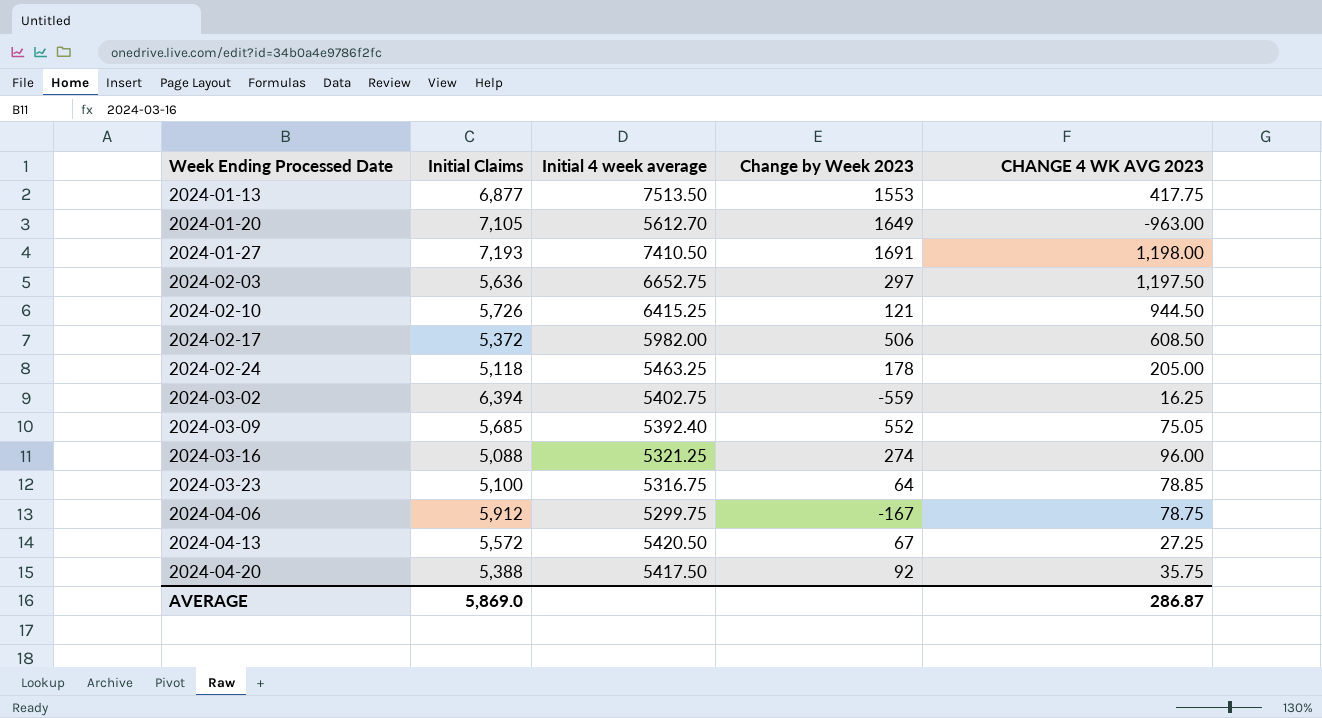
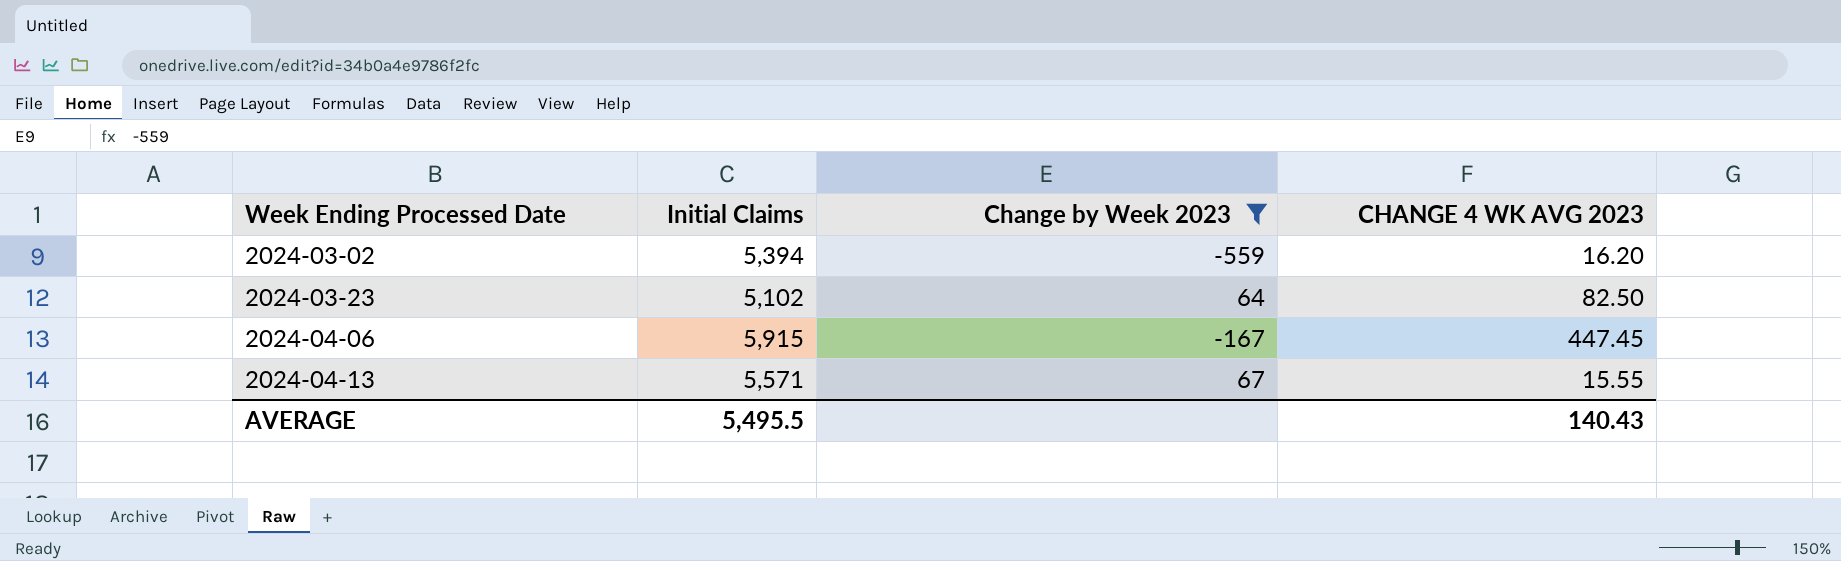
filter: none -> Change by Week 2023 <= 67
column Initial 4 week average | position: 3 -> none
2024-03-02 | Initial Claims: 6,394 -> 5,394
2024-03-02 | CHANGE 4 WK AVG 2023: 16.25 -> 16.20
2024-03-23 | Initial Claims: 5,100 -> 5,102
2024-03-23 | CHANGE 4 WK AVG 2023: 78.85 -> 82.50
2024-04-06 | Initial Claims: 5,912 -> 5,915
2024-04-06 | CHANGE 4 WK AVG 2023: 78.75 -> 447.45
2024-04-13 | Initial Claims: 5,572 -> 5,571
2024-04-13 | CHANGE 4 WK AVG 2023: 27.25 -> 15.55
AVERAGE | Initial Claims: 5,869.0 -> 5,495.5
AVERAGE | CHANGE 4 WK AVG 2023: 286.87 -> 140.43

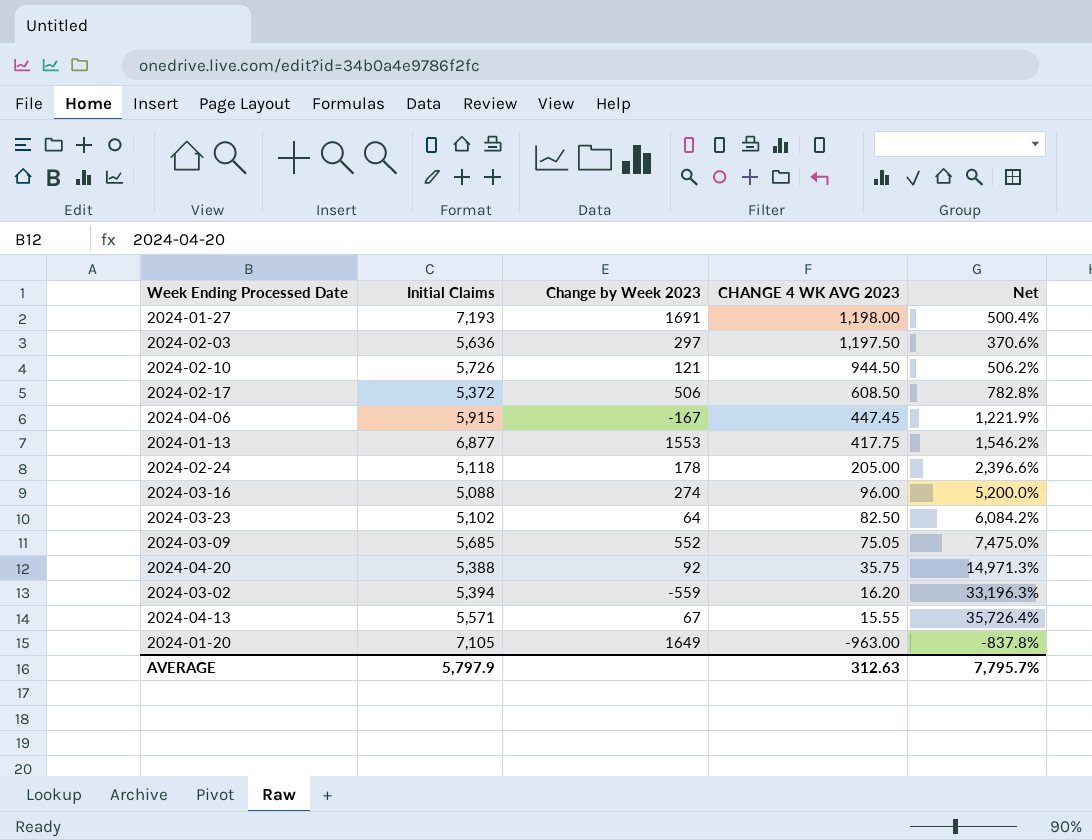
filter: Change by Week 2023 <= 67 -> none
row order: Week Ending Processed Date ascending -> CHANGE 4 WK AVG 2023 descending
column Net | formula: none -> ([Initial Claims] - [CHANGE 4 WK AVG 2023]) / [CHANGE 4 WK AVG 2023]
AVERAGE | Initial Claims: 5,495.5 -> 5,797.9
AVERAGE | CHANGE 4 WK AVG 2023: 140.43 -> 312.63

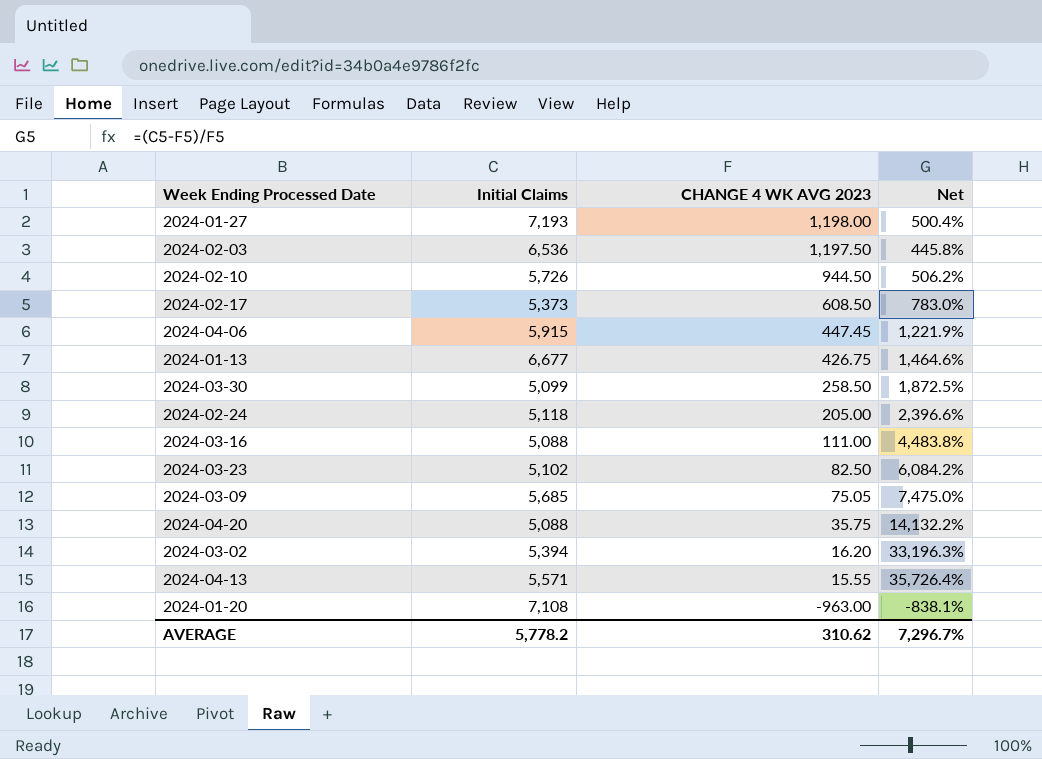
column Change by Week 2023 | position: 3 -> none
2024-02-03 | Initial Claims: 5,636 -> 6,536
2024-02-03 | Net: 370.6% -> 445.8%
2024-02-17 | Initial Claims: 5,372 -> 5,373
2024-02-17 | Net: 782.8% -> 783.0%
2024-01-13 | Initial Claims: 6,877 -> 6,677
2024-01-13 | CHANGE 4 WK AVG 2023: 417.75 -> 426.75
2024-01-13 | Net: 1,546.2% -> 1,464.6%
row 2024-03-30: none -> 5,099 | 258.50 | 1,872.5%
2024-03-16 | CHANGE 4 WK AVG 2023: 96.00 -> 111.00
2024-03-16 | Net: 5,200.0% -> 4,483.8%
2024-04-20 | Initial Claims: 5,388 -> 5,088
2024-04-20 | Net: 14,971.3% -> 14,132.2%
2024-01-20 | Initial Claims: 7,105 -> 7,108
2024-01-20 | Net: -837.8% -> -838.1%
AVERAGE | Initial Claims: 5,797.9 -> 5,778.2
AVERAGE | CHANGE 4 WK AVG 2023: 312.63 -> 310.62
AVERAGE | Net: 7,795.7% -> 7,296.7%

